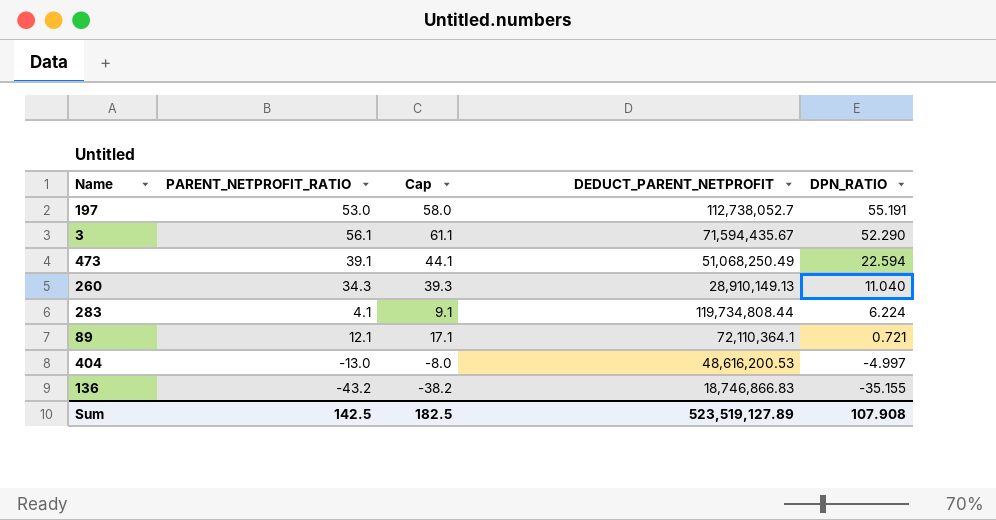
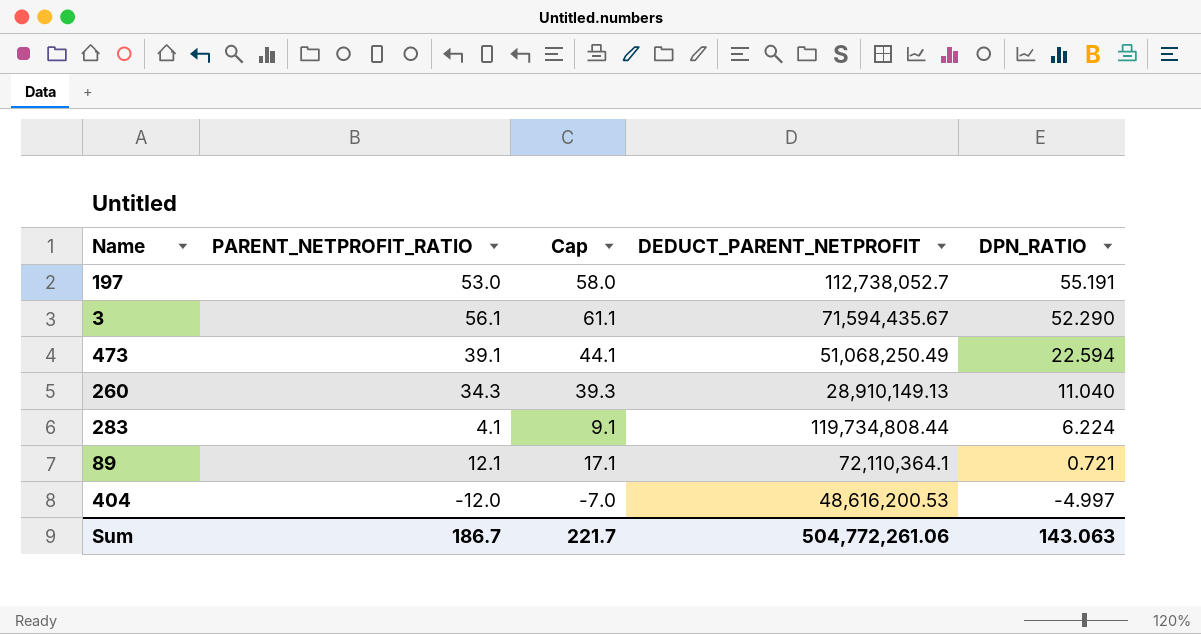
row 136: -43.2 | -38.2 | 18,746,866.83 | -35.155 -> none
404 | PARENT_NETPROFIT_RATIO: -13.0 -> -12.0
404 | Cap: -8.0 -> -7.0
Sum | PARENT_NETPROFIT_RATIO: 142.5 -> 186.7
Sum | Cap: 182.5 -> 221.7
Sum | DEDUCT_PARENT_NETPROFIT: 523,519,127.89 -> 504,772,261.06
Sum | DPN_RATIO: 107.908 -> 143.063

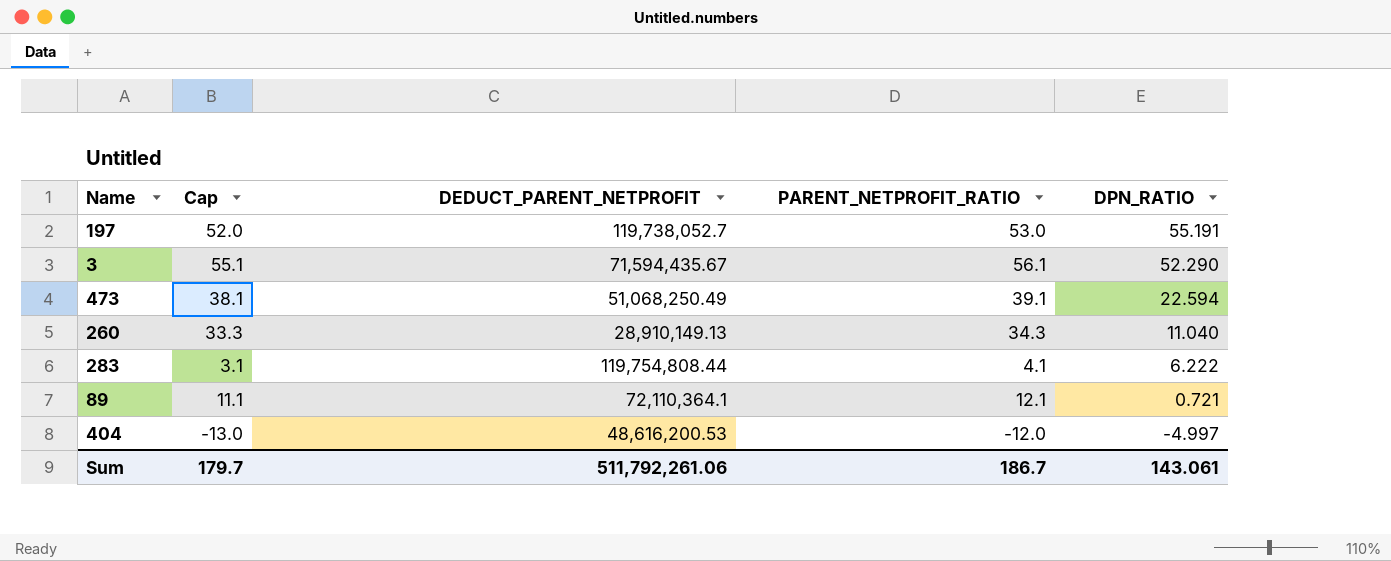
column Cap | formula: [PARENT_NETPROFIT_RATIO] + 5 -> [PARENT_NETPROFIT_RATIO] - 1
column PARENT_NETPROFIT_RATIO | position: 2 -> 4
197 | DEDUCT_PARENT_NETPROFIT: 112,738,052.7 -> 119,738,052.7
283 | DEDUCT_PARENT_NETPROFIT: 119,734,808.44 -> 119,754,808.44
283 | DPN_RATIO: 6.224 -> 6.222
Sum | Cap: 221.7 -> 179.7
Sum | DEDUCT_PARENT_NETPROFIT: 504,772,261.06 -> 511,792,261.06
Sum | DPN_RATIO: 143.063 -> 143.061

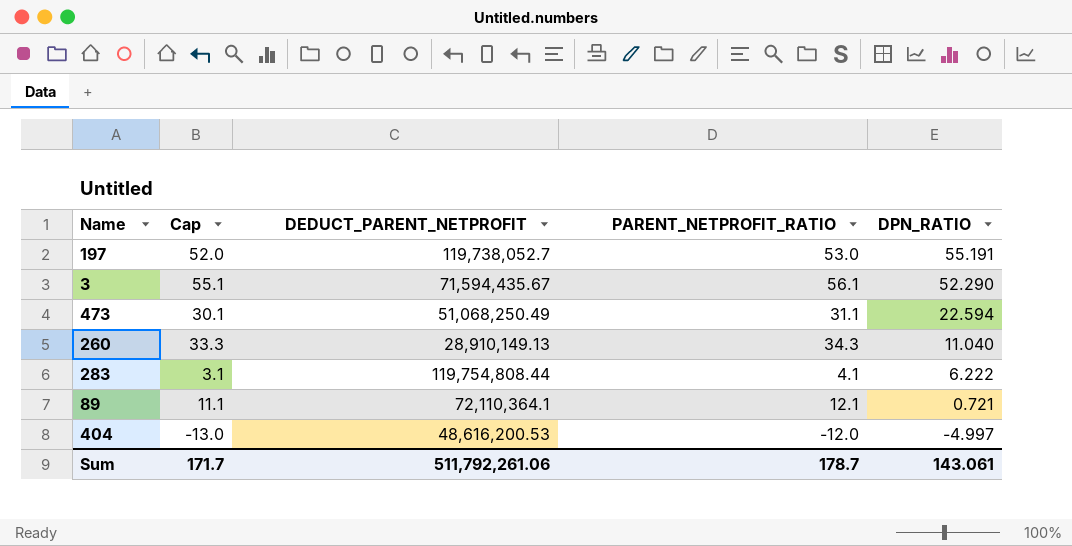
473 | Cap: 38.1 -> 30.1
473 | PARENT_NETPROFIT_RATIO: 39.1 -> 31.1
Sum | Cap: 179.7 -> 171.7
Sum | PARENT_NETPROFIT_RATIO: 186.7 -> 178.7

